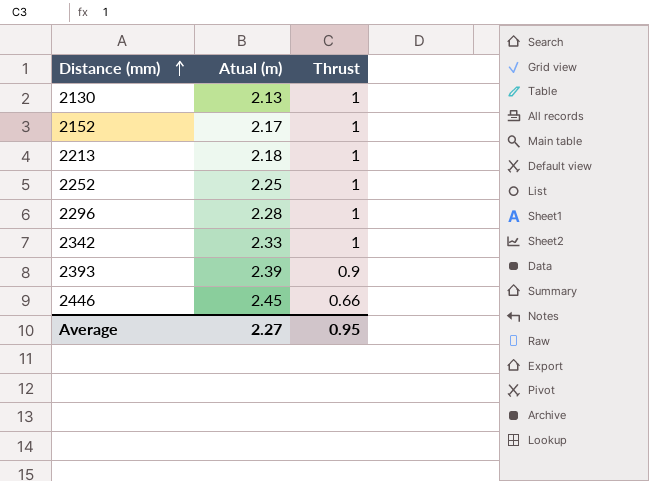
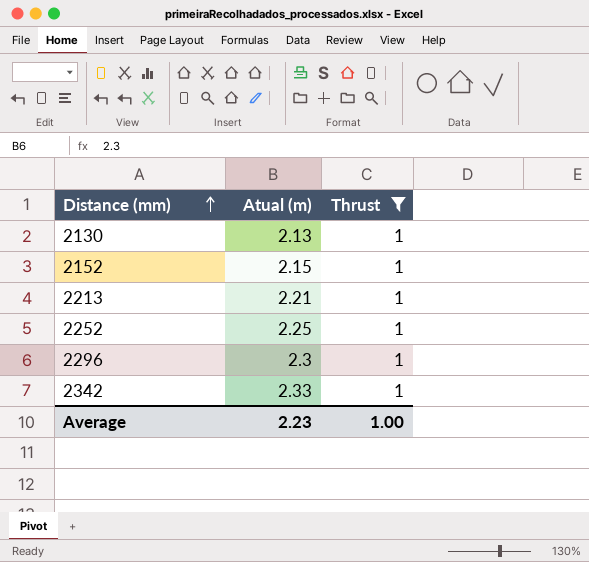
filter: none -> Thrust = 1
2152 | Atual (m): 2.17 -> 2.15
2213 | Atual (m): 2.18 -> 2.21
2296 | Atual (m): 2.28 -> 2.3
Average | Atual (m): 2.27 -> 2.23
Average | Thrust: 0.95 -> 1.00

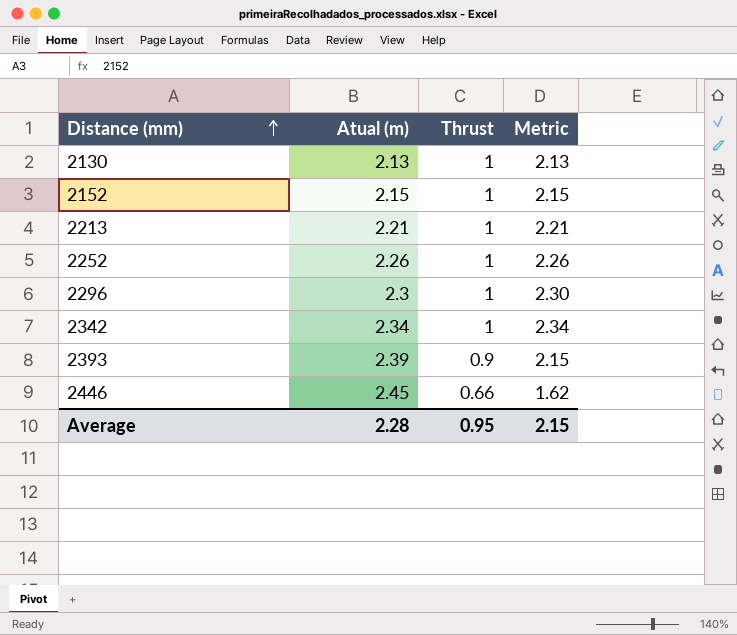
filter: Thrust = 1 -> none
column Metric | formula: none -> [Atual (m)] * [Thrust]
2252 | Atual (m): 2.25 -> 2.26
2342 | Atual (m): 2.33 -> 2.34
Average | Atual (m): 2.23 -> 2.28
Average | Thrust: 1.00 -> 0.95

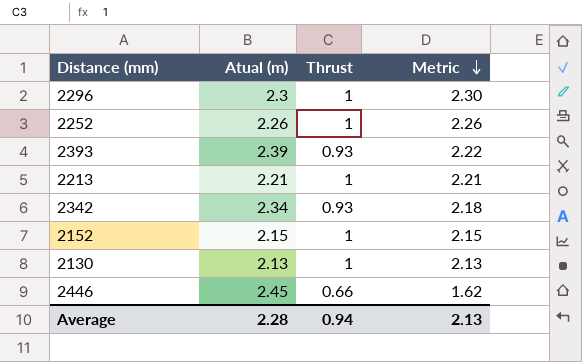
row order: Distance (mm) ascending -> Metric descending
2393 | Thrust: 0.9 -> 0.93
2393 | Metric: 2.15 -> 2.22
2342 | Thrust: 1 -> 0.93
2342 | Metric: 2.34 -> 2.18
Average | Thrust: 0.95 -> 0.94
Average | Metric: 2.15 -> 2.13

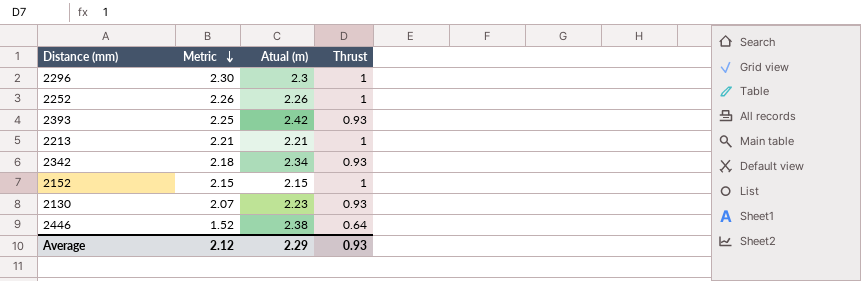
column Metric | position: 4 -> 2
2393 | Metric: 2.22 -> 2.25
2393 | Atual (m): 2.39 -> 2.42
2130 | Metric: 2.13 -> 2.07
2130 | Atual (m): 2.13 -> 2.23
2130 | Thrust: 1 -> 0.93
2446 | Metric: 1.62 -> 1.52
2446 | Atual (m): 2.45 -> 2.38
2446 | Thrust: 0.66 -> 0.64
Average | Metric: 2.13 -> 2.12
Average | Atual (m): 2.28 -> 2.29
Average | Thrust: 0.94 -> 0.93

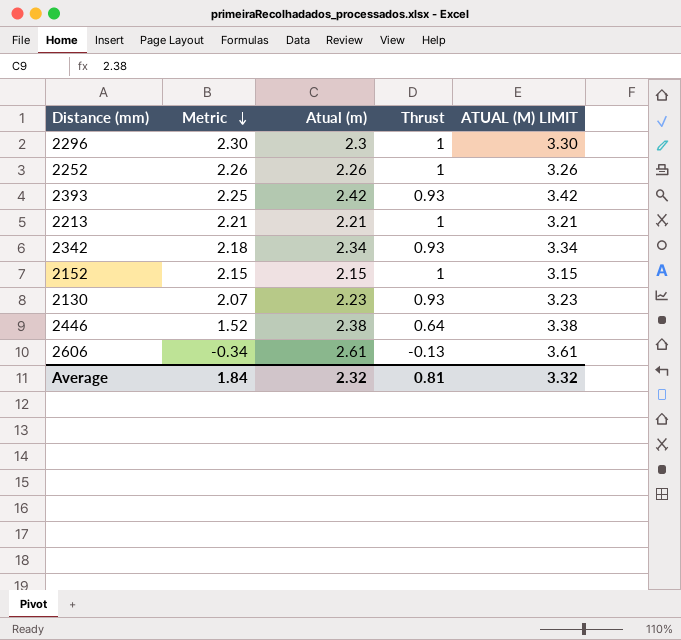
column ATUAL (M) LIMIT | formula: none -> [Atual (m)] + 1
row 2606: none -> -0.34 | 2.61 | -0.13 | 3.61
Average | Metric: 2.12 -> 1.84
Average | Atual (m): 2.29 -> 2.32
Average | Thrust: 0.93 -> 0.81

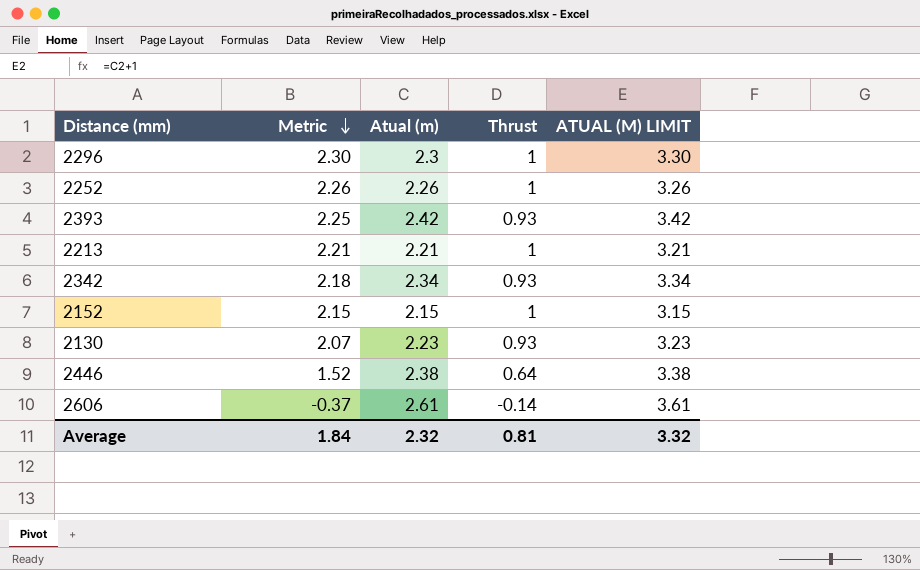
2606 | Metric: -0.34 -> -0.37
2606 | Thrust: -0.13 -> -0.14

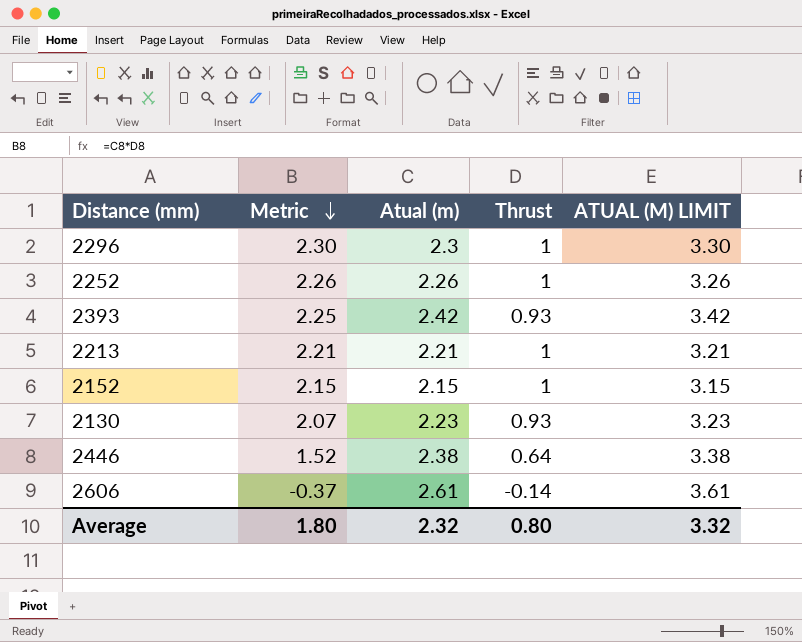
row 2342: 2.18 | 2.34 | 0.93 | 3.34 -> none
Average | Metric: 1.84 -> 1.80
Average | Thrust: 0.81 -> 0.80

